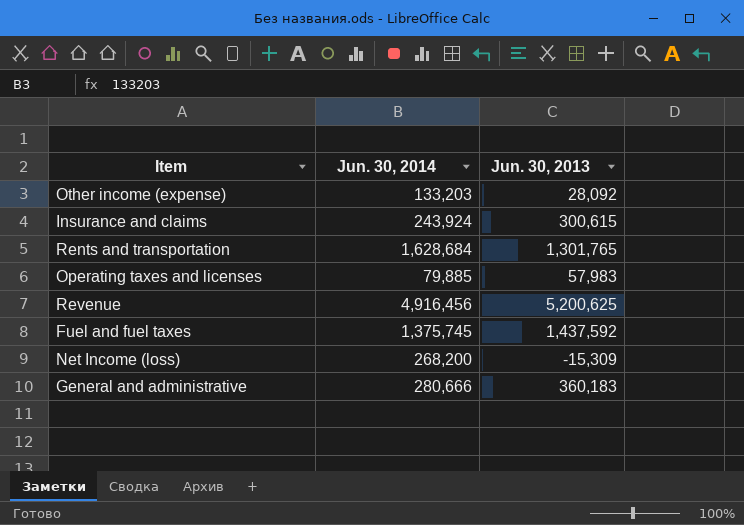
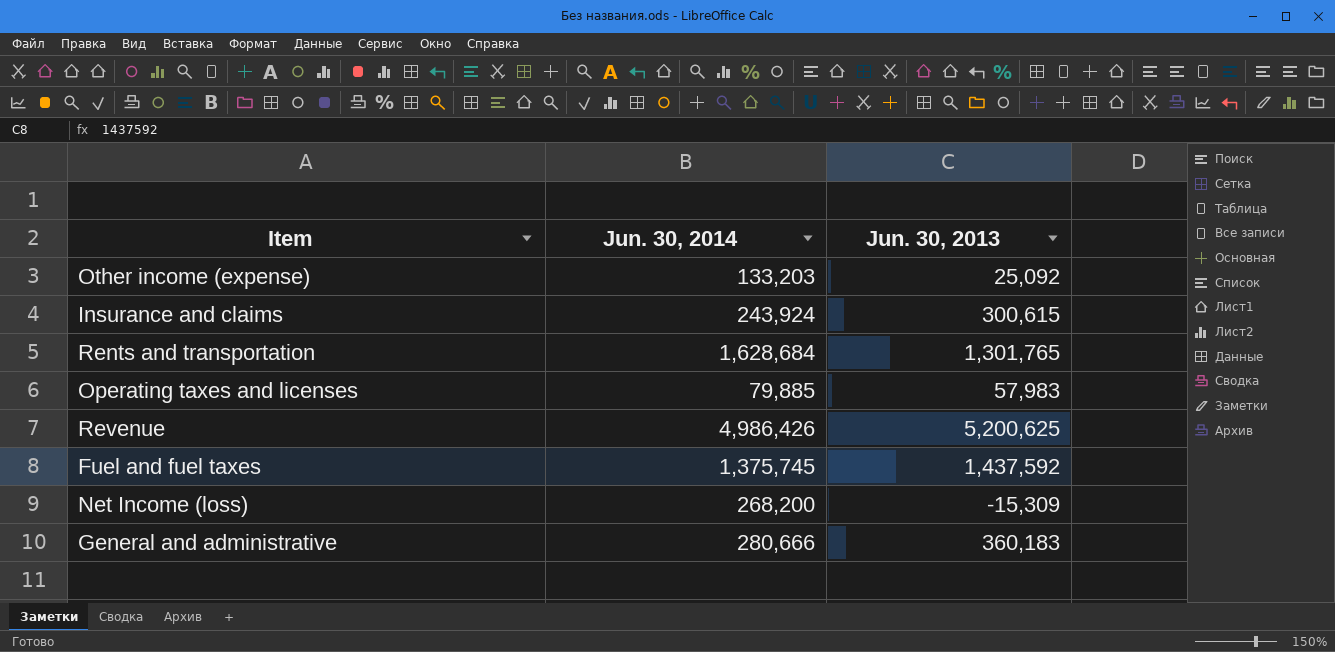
Other income (expense) | Jun. 30, 2013: 28,092 -> 25,092
Revenue | Jun. 30, 2014: 4,916,456 -> 4,986,426

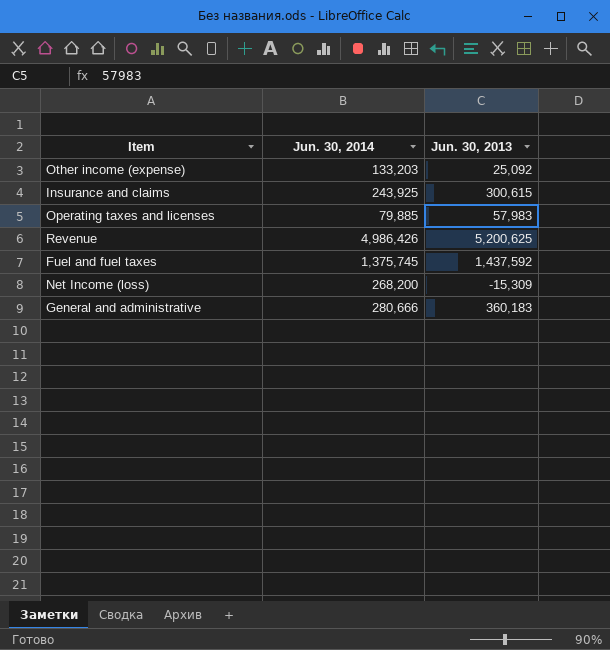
row Rents and transportation: 1,628,684 | 1,301,765 -> none
Insurance and claims | Jun. 30, 2014: 243,924 -> 243,925

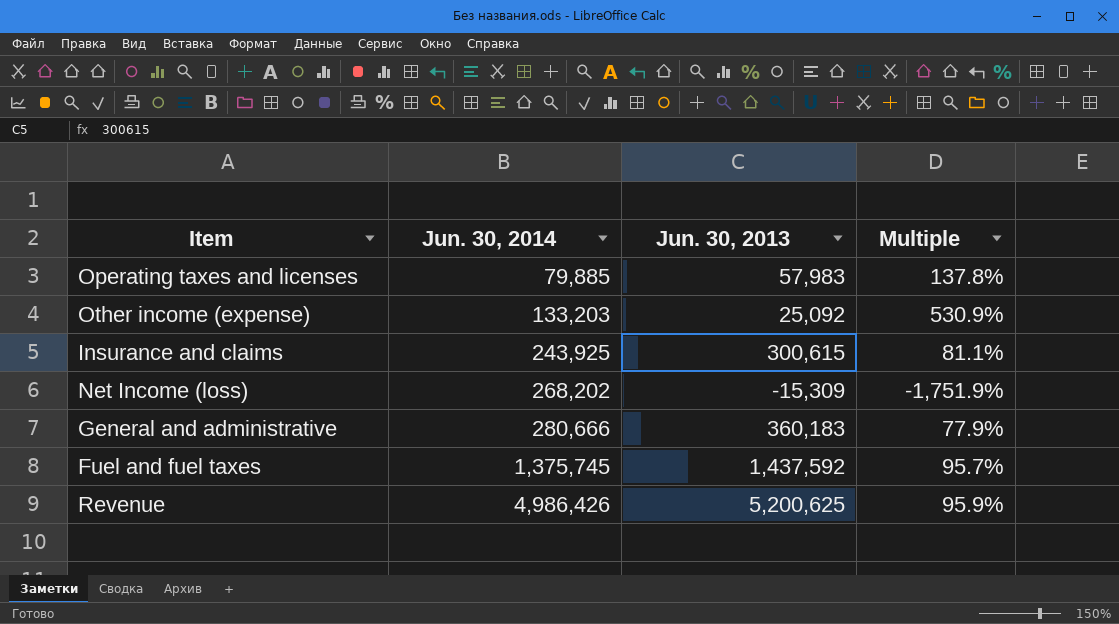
row order: none -> Jun. 30, 2014 ascending
column Multiple | formula: none -> [Jun. 30, 2014] / [Jun. 30, 2013]
Net Income (loss) | Jun. 30, 2014: 268,200 -> 268,202

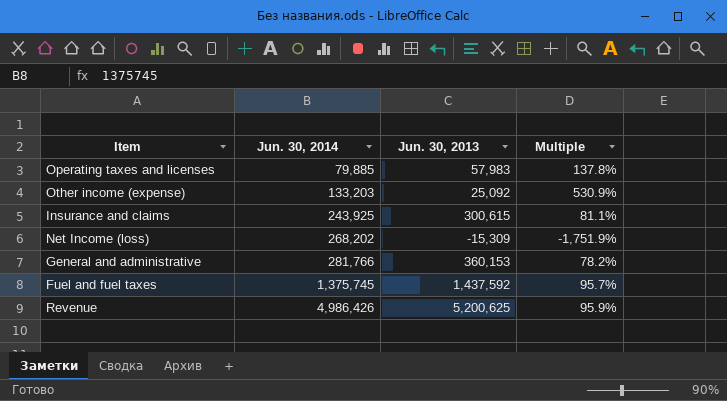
General and administrative | Jun. 30, 2014: 280,666 -> 281,766
General and administrative | Jun. 30, 2013: 360,183 -> 360,153
General and administrative | Multiple: 77.9% -> 78.2%

